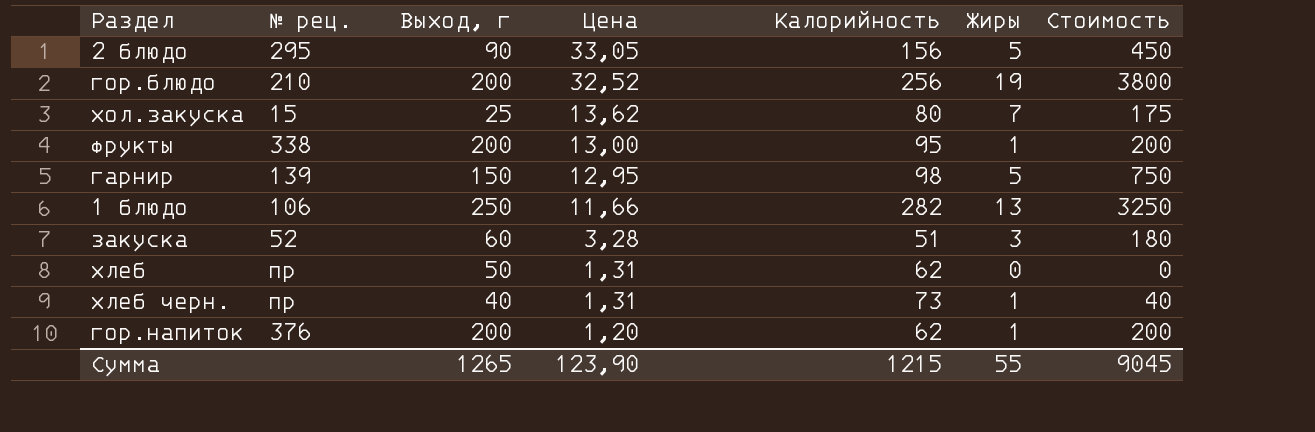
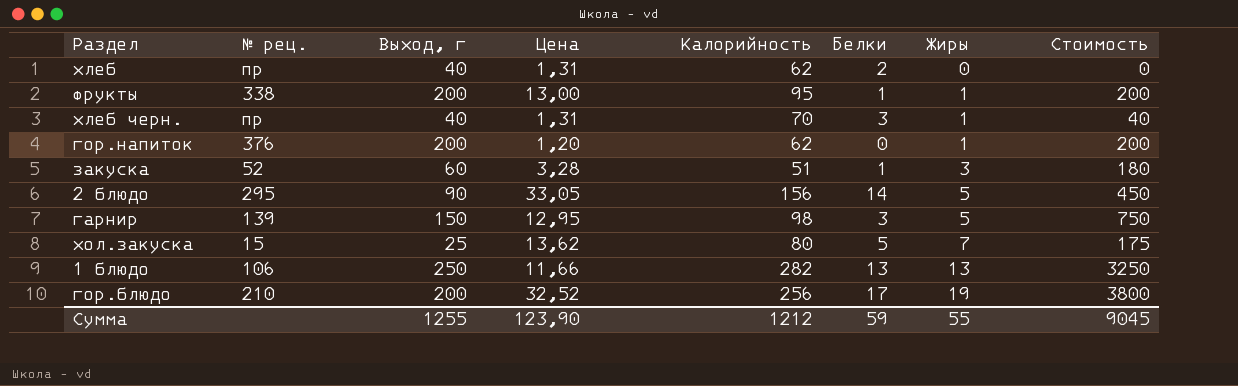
row order: Цена descending -> Жиры ascending
column Белки | position: none -> 6
хлеб | Выход, г: 50 -> 40
хлеб черн. | Калорийность: 73 -> 70
Сумма | Выход, г: 1265 -> 1255
Сумма | Калорийность: 1215 -> 1212

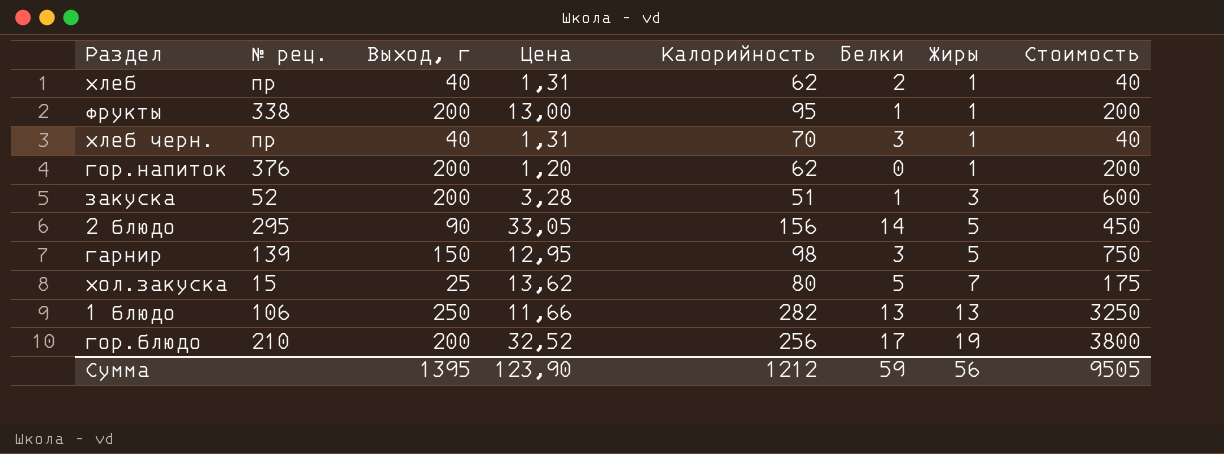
хлеб | Жиры: 0 -> 1
хлеб | Стоимость: 0 -> 40
закуска | Выход, г: 60 -> 200
закуска | Стоимость: 180 -> 600
Сумма | Выход, г: 1255 -> 1395
Сумма | Жиры: 55 -> 56
Сумма | Стоимость: 9045 -> 9505

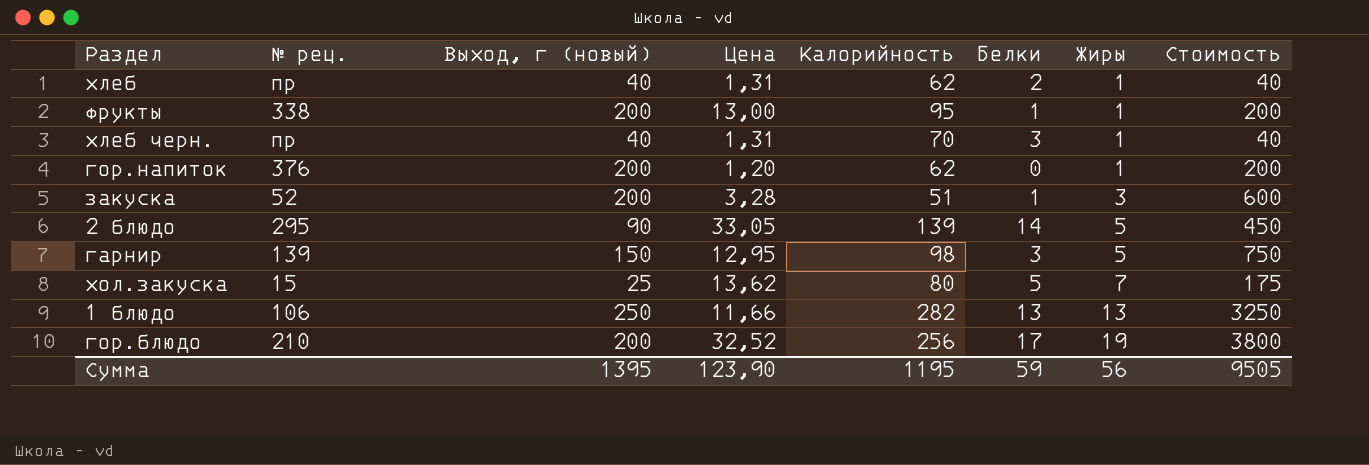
column name: Выход, г -> Выход, г (новый)
2 блюдо | Калорийность: 156 -> 139
Сумма | Калорийность: 1212 -> 1195

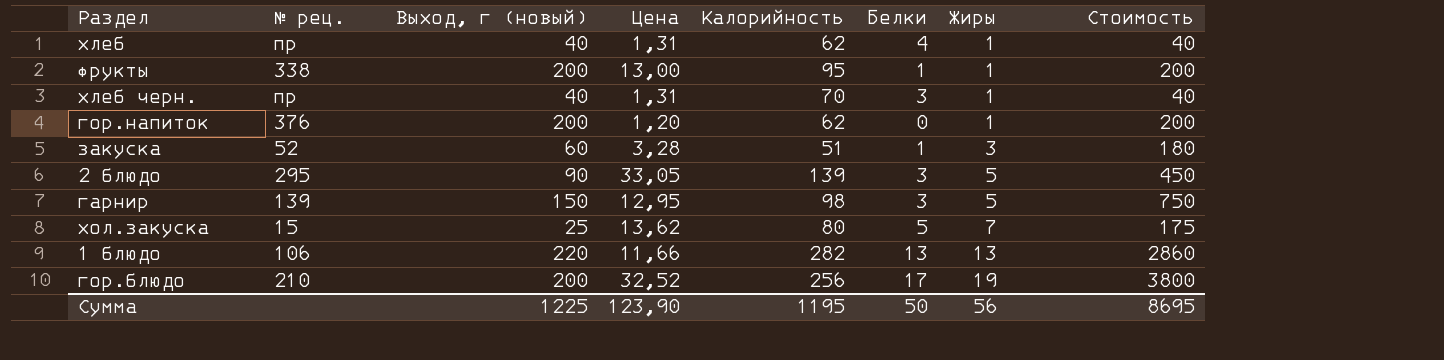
хлеб | Белки: 2 -> 4
закуска | Выход, г (новый): 200 -> 60
закуска | Стоимость: 600 -> 180
2 блюдо | Белки: 14 -> 3
1 блюдо | Выход, г (новый): 250 -> 220
1 блюдо | Стоимость: 3250 -> 2860
Сумма | Выход, г (новый): 1395 -> 1225
Сумма | Белки: 59 -> 50
Сумма | Стоимость: 9505 -> 8695

